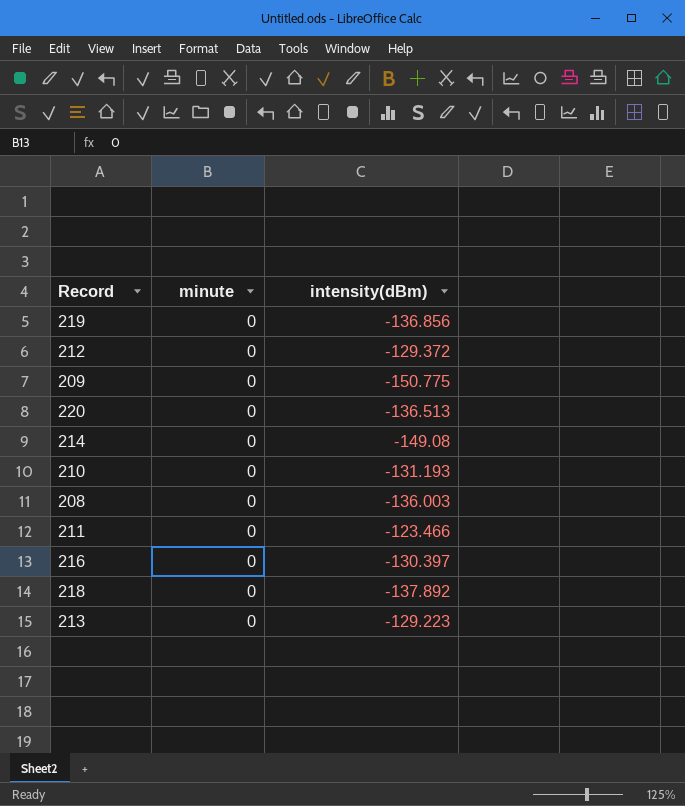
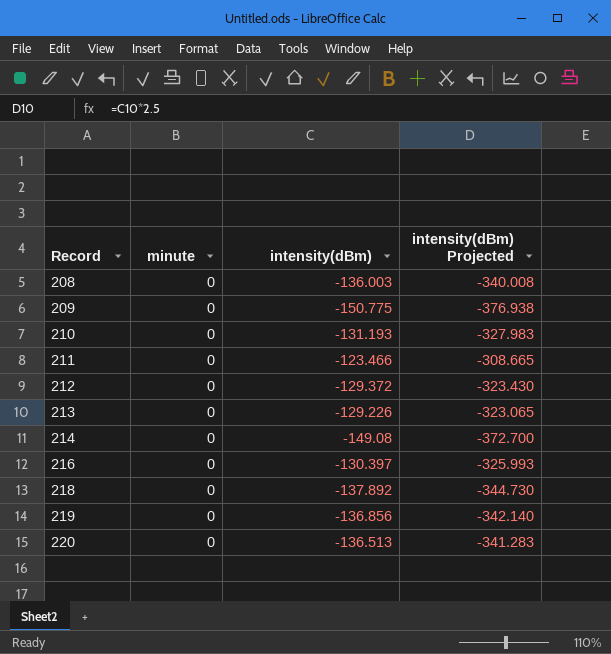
row order: none -> Record ascending
column intensity(dBm) Projected | formula: none -> [intensity(dBm)] * 2.5
213 | intensity(dBm): -129.223 -> -129.226

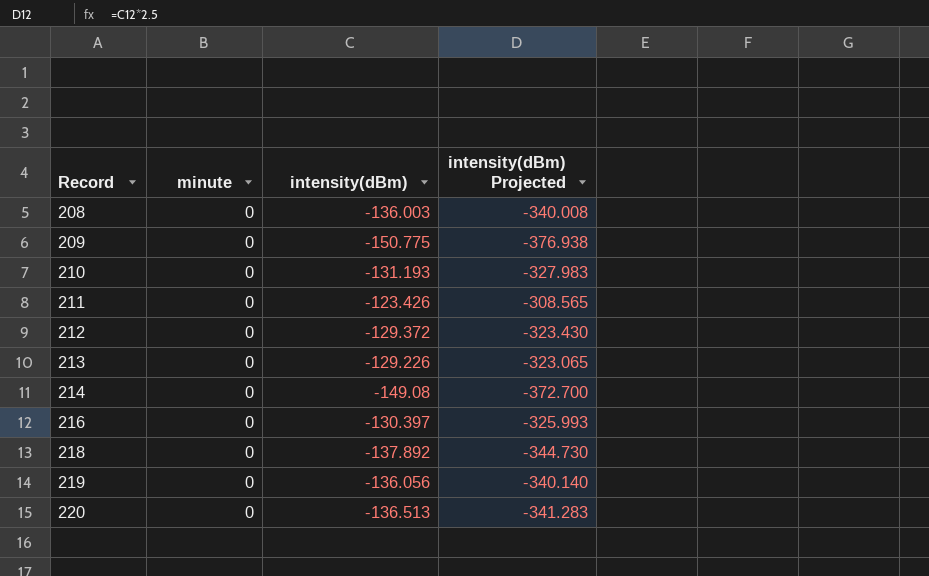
211 | intensity(dBm): -123.466 -> -123.426
211 | intensity(dBm) Projected: -308.665 -> -308.565
219 | intensity(dBm): -136.856 -> -136.056
219 | intensity(dBm) Projected: -342.140 -> -340.140

